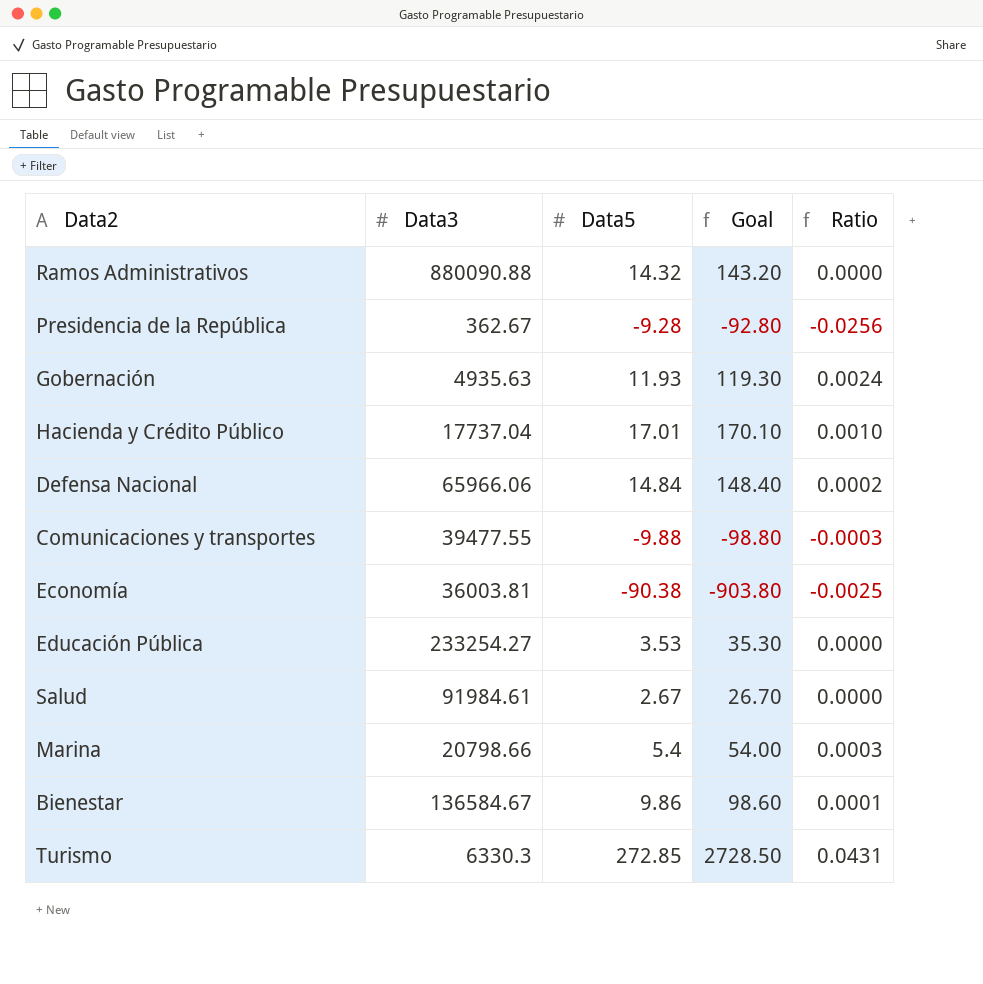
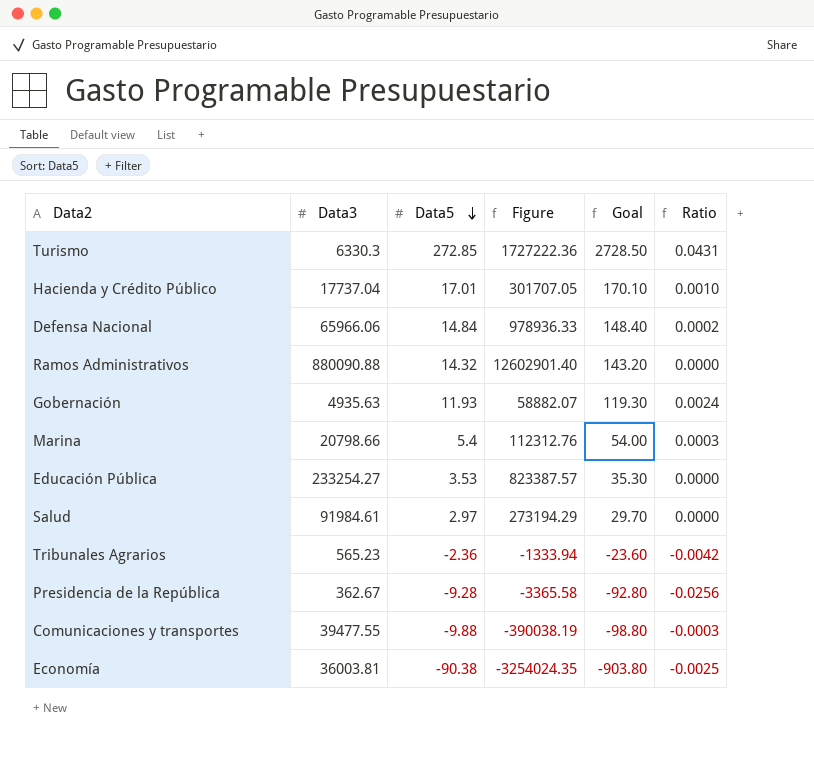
row order: none -> Data5 descending
column Figure | formula: none -> [Data3] * [Data5]
row Bienestar: 136584.67 | 9.86 | 98.60 | 0.0001 -> none
Salud | Data5: 2.67 -> 2.97
Salud | Goal: 26.70 -> 29.70
row Tribunales Agrarios: none -> 565.23 | -2.36 | -1333.94 | -23.60 | -0.0042

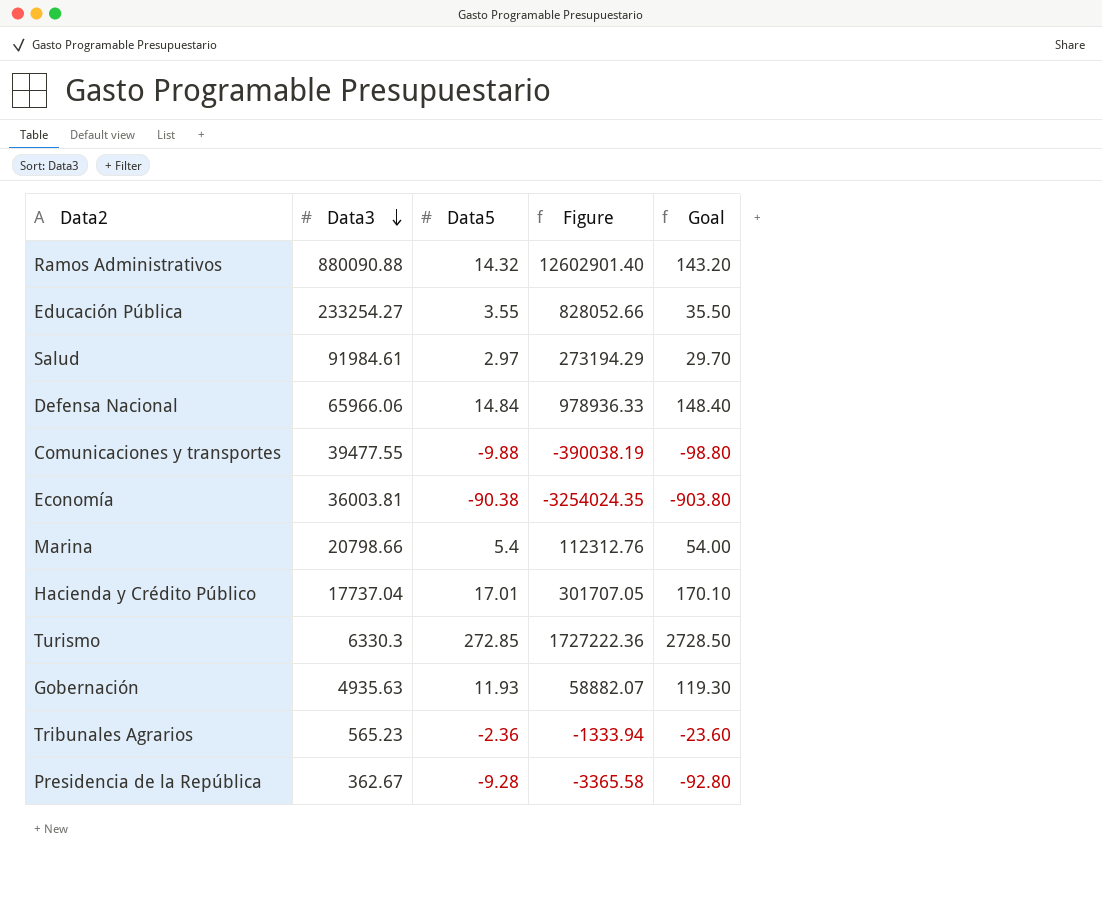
row order: Data5 descending -> Data3 descending
column Ratio | formula: [Data5] / [Data3] -> none
Educación Pública | Data5: 3.53 -> 3.55
Educación Pública | Figure: 823387.57 -> 828052.66
Educación Pública | Goal: 35.30 -> 35.50

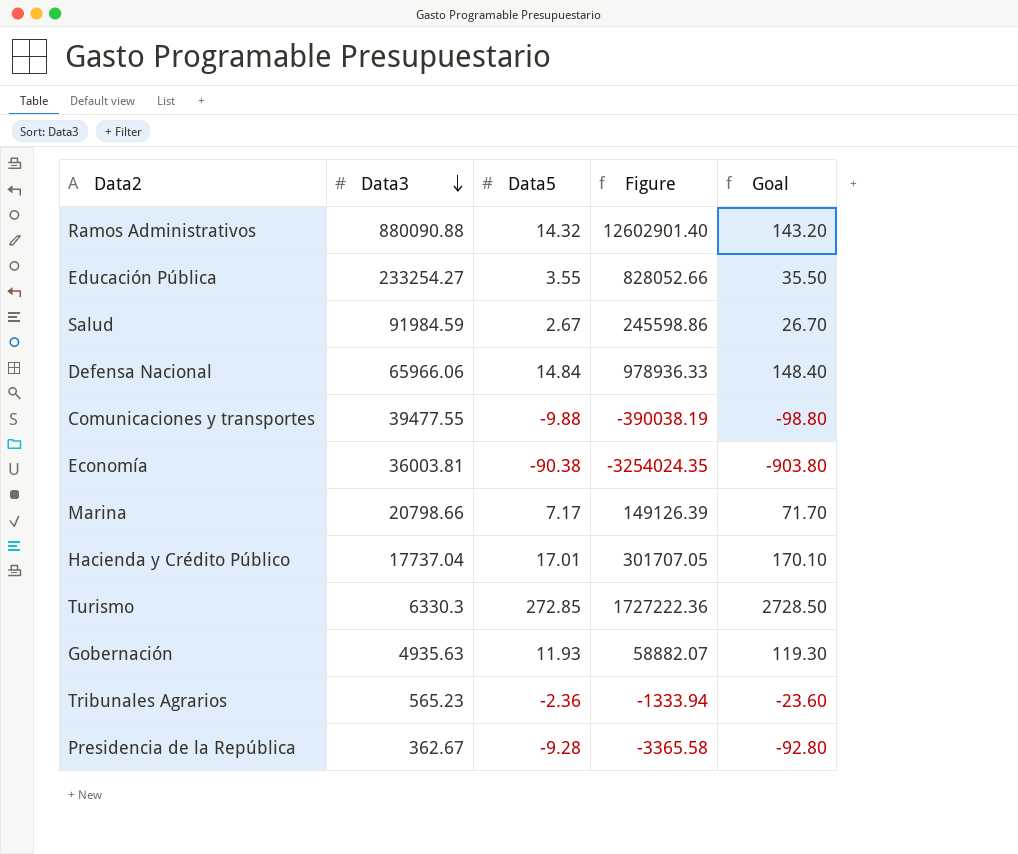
Salud | Data3: 91984.61 -> 91984.59
Salud | Data5: 2.97 -> 2.67
Salud | Figure: 273194.29 -> 245598.86
Salud | Goal: 29.70 -> 26.70
Marina | Data5: 5.4 -> 7.17
Marina | Figure: 112312.76 -> 149126.39
Marina | Goal: 54.00 -> 71.70

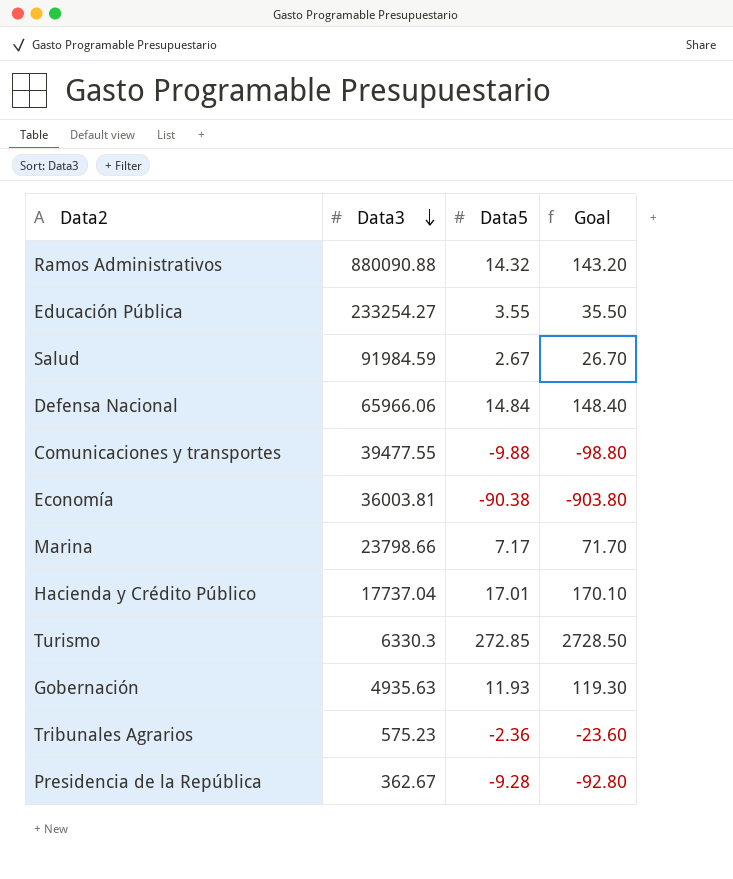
column Figure | formula: [Data3] * [Data5] -> none
Marina | Data3: 20798.66 -> 23798.66
Tribunales Agrarios | Data3: 565.23 -> 575.23

